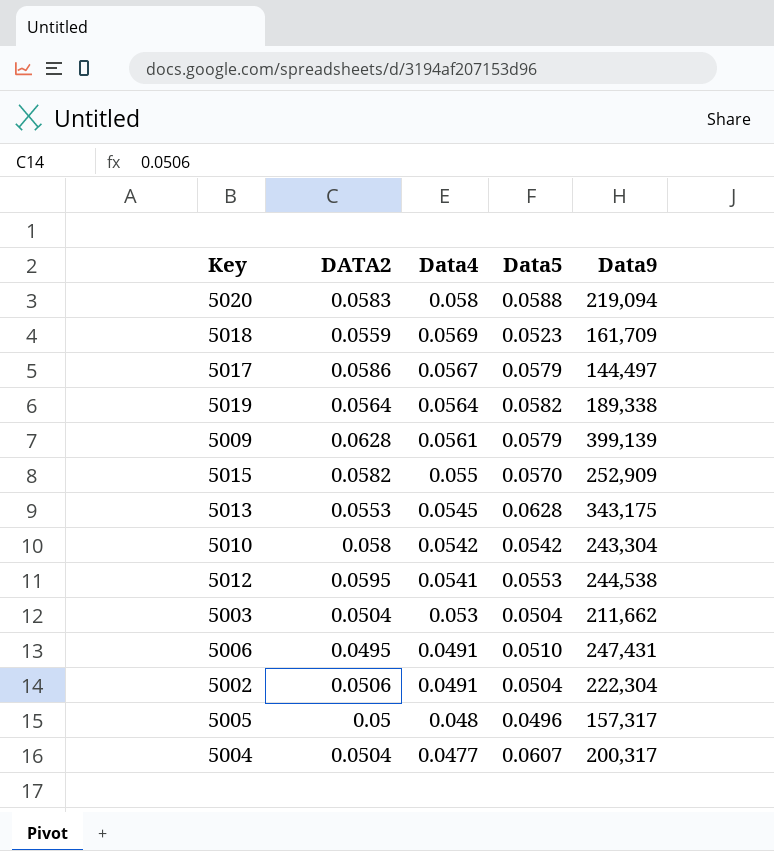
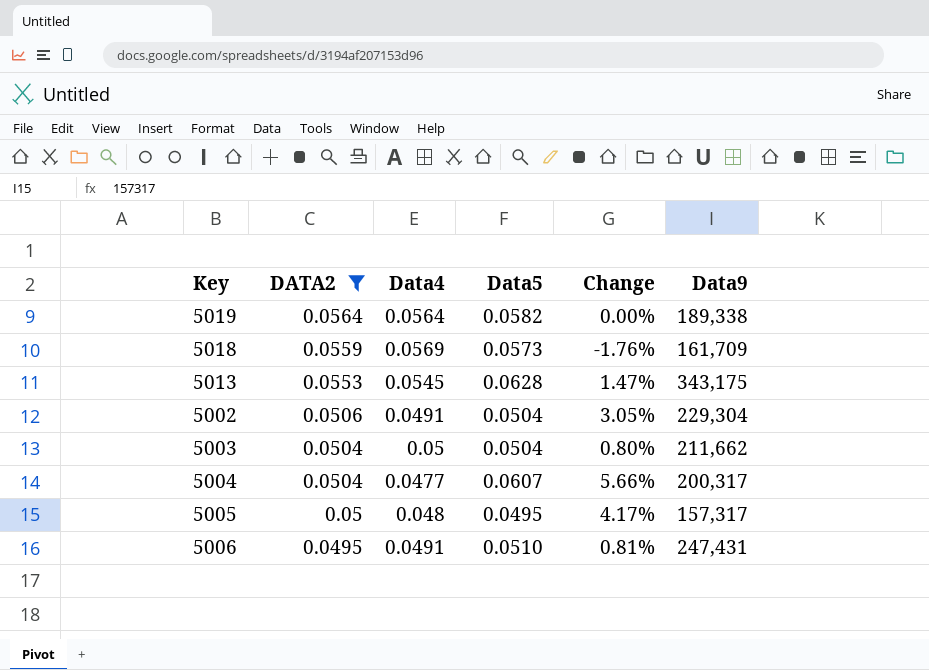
filter: none -> DATA2 <= 0.0564
row order: Data4 descending -> DATA2 descending
column Change | formula: none -> ([DATA2] - [Data4]) / [Data4]
5018 | Data5: 0.0523 -> 0.0573
5002 | Data9: 222,304 -> 229,304
5003 | Data4: 0.053 -> 0.05
5005 | Data5: 0.0496 -> 0.0495

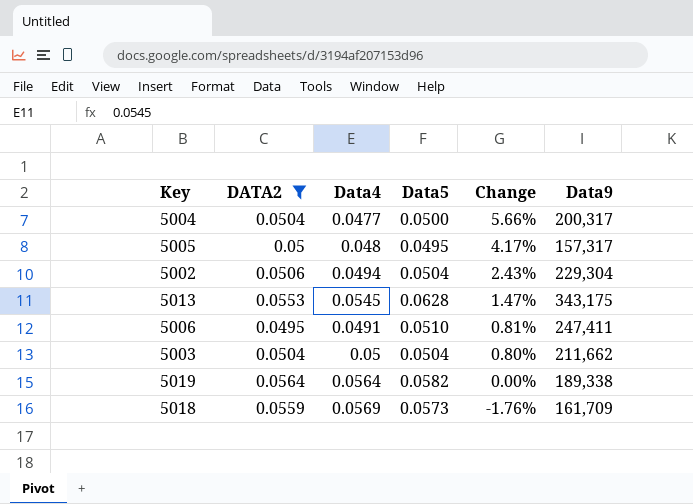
row order: DATA2 descending -> Change descending
5004 | Data5: 0.0607 -> 0.0500
5002 | Data4: 0.0491 -> 0.0494
5002 | Change: 3.05% -> 2.43%
5006 | Data9: 247,431 -> 247,411

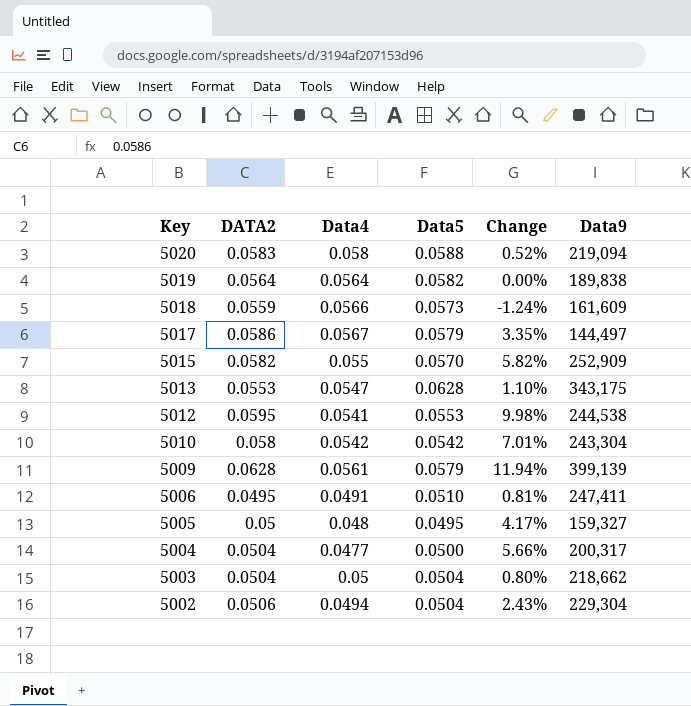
filter: DATA2 <= 0.0564 -> none
row order: Change descending -> Key descending
5019 | Data9: 189,338 -> 189,838
5018 | Data4: 0.0569 -> 0.0566
5018 | Change: -1.76% -> -1.24%
5018 | Data9: 161,709 -> 161,609
5013 | Data4: 0.0545 -> 0.0547
5013 | Change: 1.47% -> 1.10%
5005 | Data9: 157,317 -> 159,327
5003 | Data9: 211,662 -> 218,662

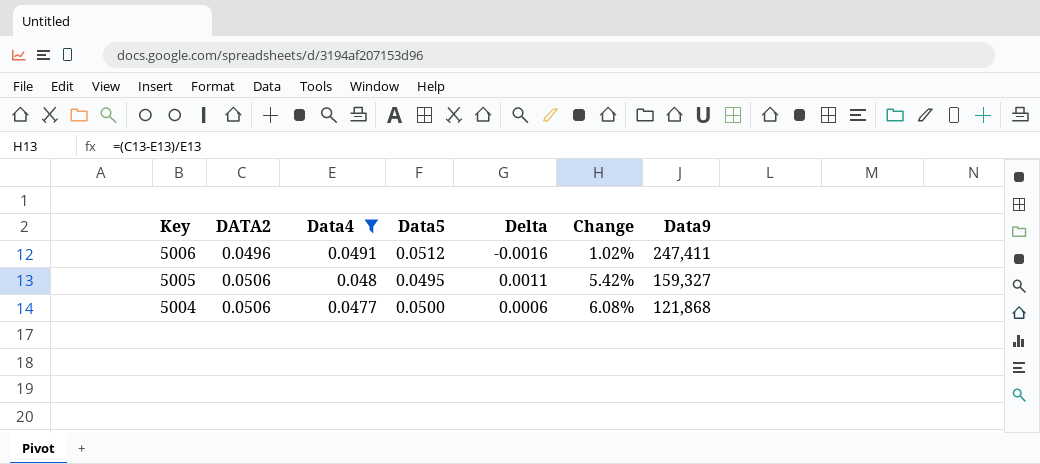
filter: none -> Data4 <= 0.0491
column Delta | formula: none -> [DATA2] - [Data5]
5006 | DATA2: 0.0495 -> 0.0496
5006 | Data5: 0.0510 -> 0.0512
5006 | Change: 0.81% -> 1.02%
5005 | DATA2: 0.05 -> 0.0506
5005 | Change: 4.17% -> 5.42%
5004 | DATA2: 0.0504 -> 0.0506
5004 | Change: 5.66% -> 6.08%
5004 | Data9: 200,317 -> 121,868

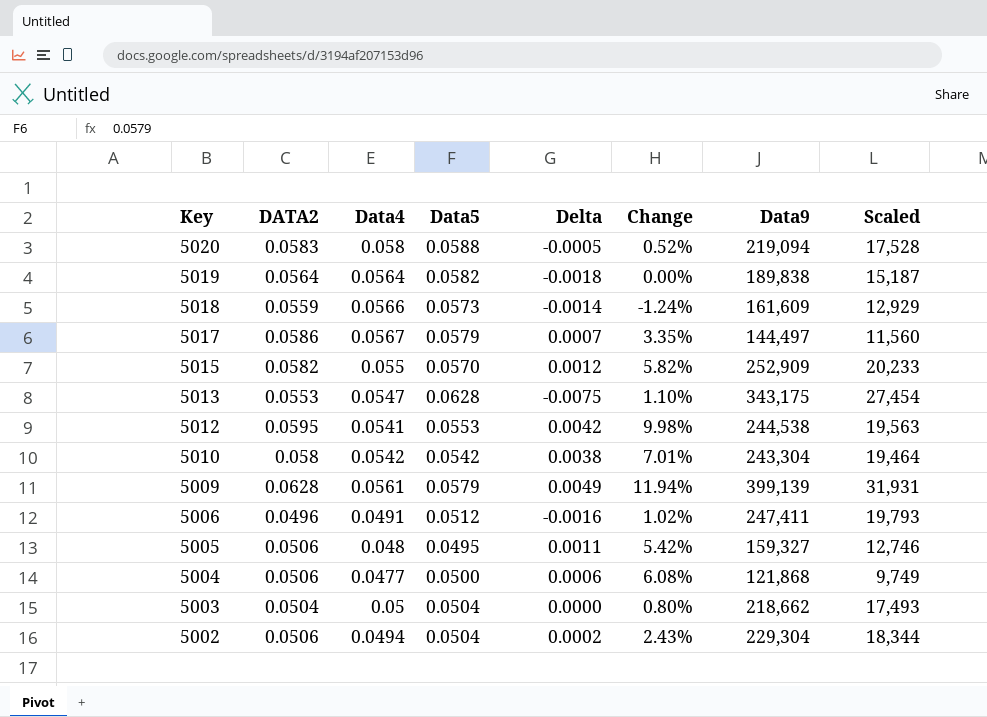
filter: Data4 <= 0.0491 -> none
column Scaled | formula: none -> [Data9] * 0.08

